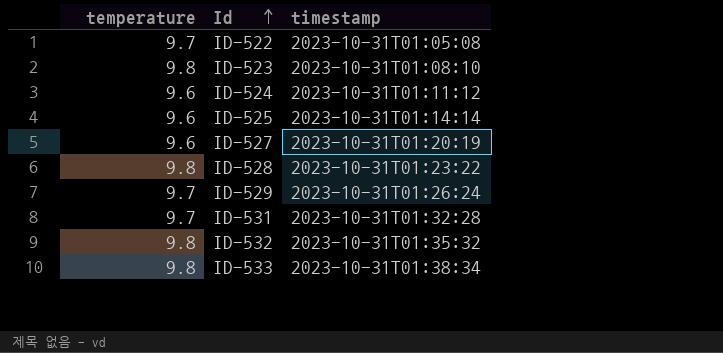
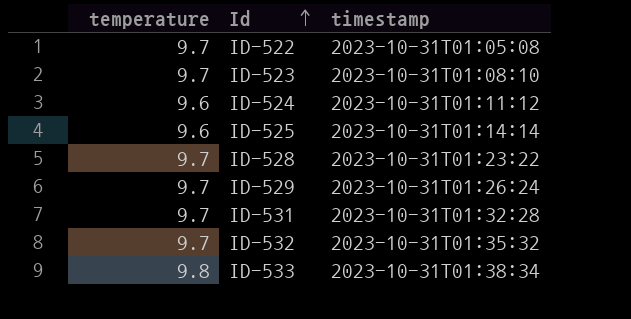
row ID-527: 9.6 | 2023-10-31T01:20:19 -> none
ID-523 | temperature: 9.8 -> 9.7
ID-528 | temperature: 9.8 -> 9.7
ID-532 | temperature: 9.8 -> 9.7

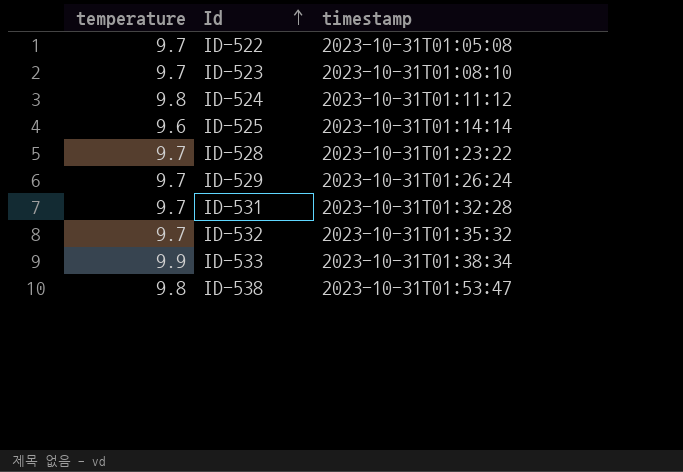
ID-524 | temperature: 9.6 -> 9.8
ID-533 | temperature: 9.8 -> 9.9
row ID-538: none -> 9.8 | 2023-10-31T01:53:47

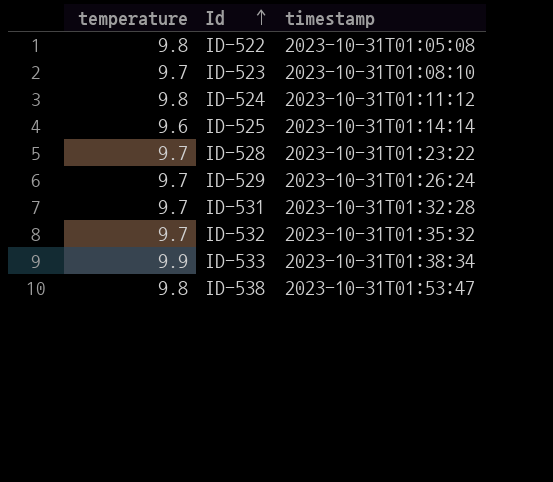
ID-522 | temperature: 9.7 -> 9.8

